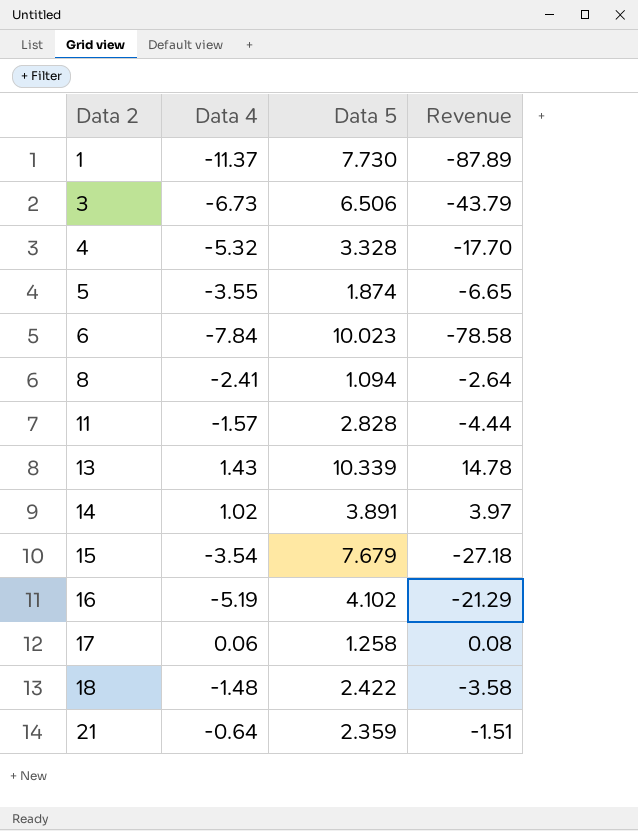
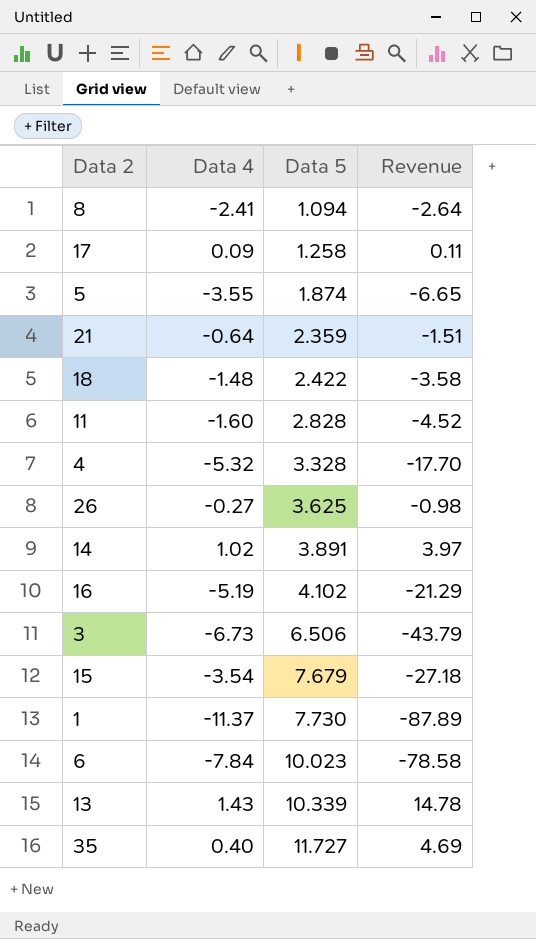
row order: Data 2 ascending -> Data 5 ascending
17 | Data 4: 0.06 -> 0.09
17 | Revenue: 0.08 -> 0.11
11 | Data 4: -1.57 -> -1.60
11 | Revenue: -4.44 -> -4.52
row 26: none -> -0.27 | 3.625 | -0.98
row 35: none -> 0.40 | 11.727 | 4.69

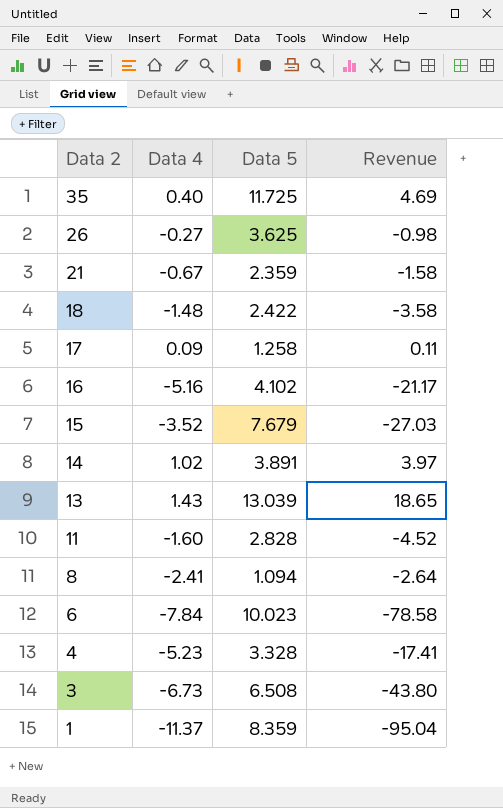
row order: Data 5 ascending -> Data 2 descending
row 5: -3.55 | 1.874 | -6.65 -> none
35 | Data 5: 11.727 -> 11.725
21 | Data 4: -0.64 -> -0.67
21 | Revenue: -1.51 -> -1.58
16 | Data 4: -5.19 -> -5.16
16 | Revenue: -21.29 -> -21.17
15 | Data 4: -3.54 -> -3.52
15 | Revenue: -27.18 -> -27.03
13 | Data 5: 10.339 -> 13.039
13 | Revenue: 14.78 -> 18.65
4 | Data 4: -5.32 -> -5.23
4 | Revenue: -17.70 -> -17.41
3 | Data 5: 6.506 -> 6.508
3 | Revenue: -43.79 -> -43.80
1 | Data 5: 7.730 -> 8.359
1 | Revenue: -87.89 -> -95.04

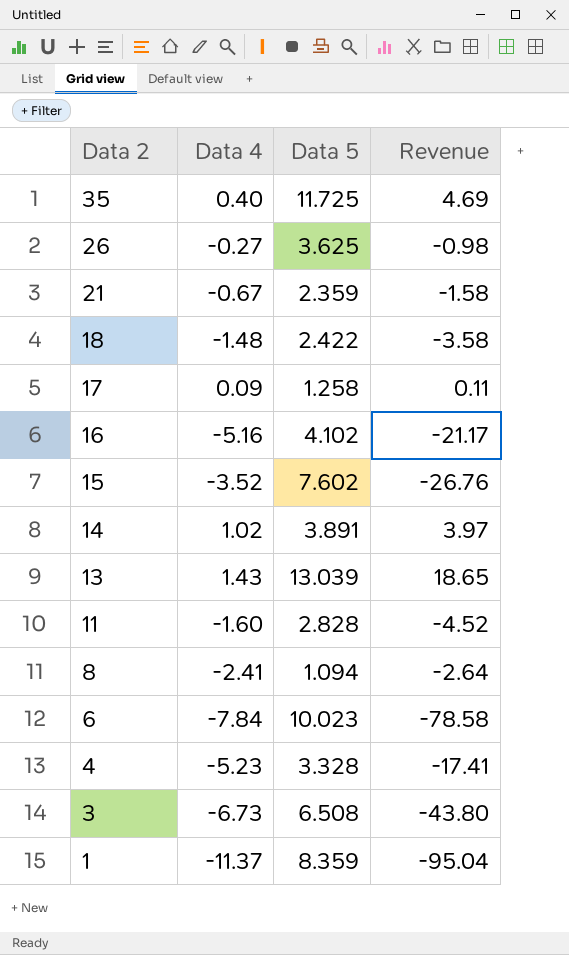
15 | Data 5: 7.679 -> 7.602
15 | Revenue: -27.03 -> -26.76

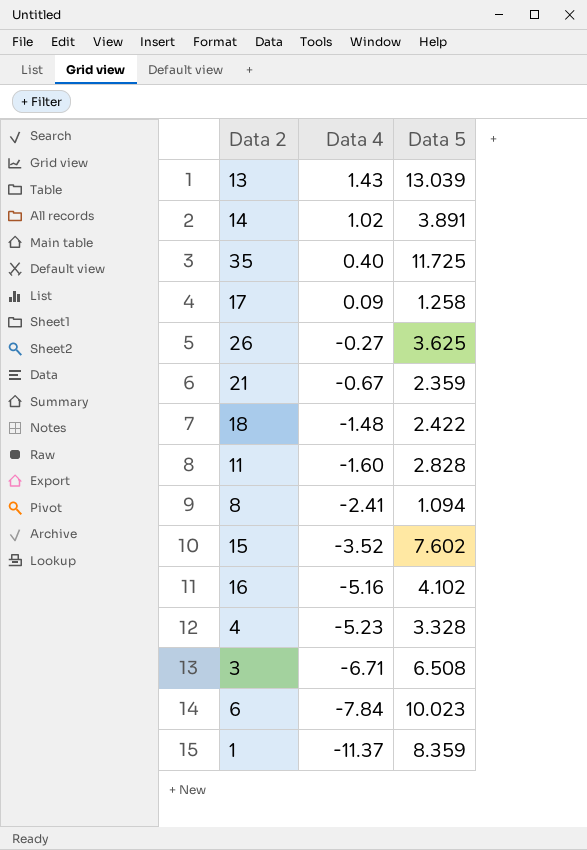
row order: Data 2 descending -> Data 4 descending
column Revenue | formula: [Data 4] * [Data 5] -> none
3 | Data 4: -6.73 -> -6.71

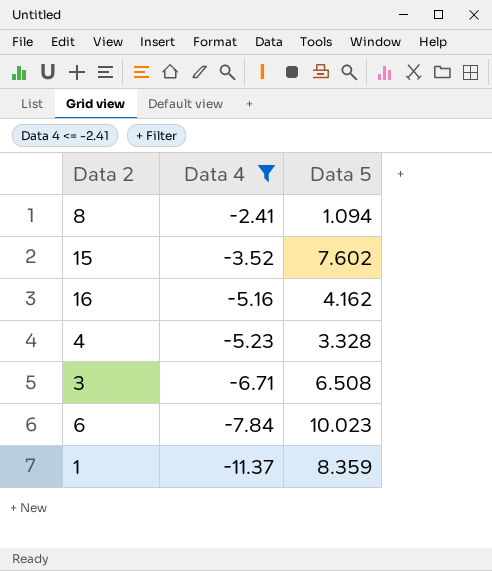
filter: none -> Data 4 <= -2.41
16 | Data 5: 4.102 -> 4.162

